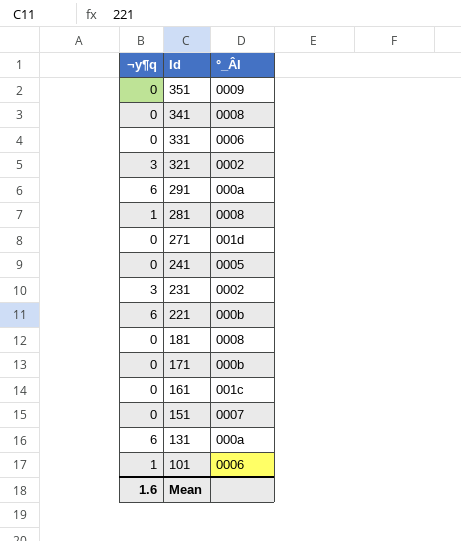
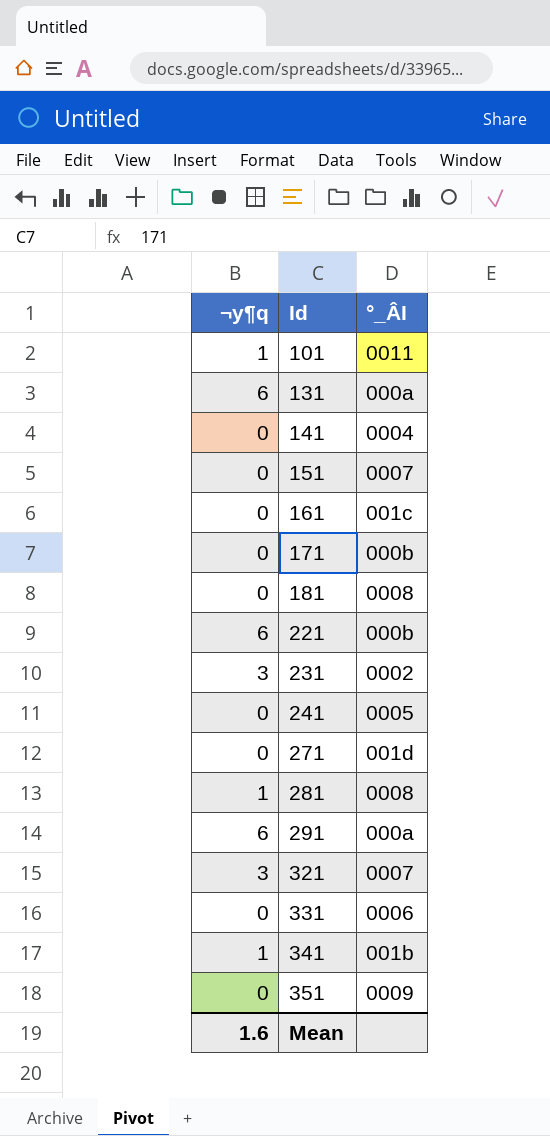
row order: Id descending -> Id ascending
101 | °_ÂI: 0006 -> 0011
row 141: none -> 0 | 0004
321 | °_ÂI: 0002 -> 0007
341 | ¬y¶q: 0 -> 1
341 | °_ÂI: 0008 -> 001b

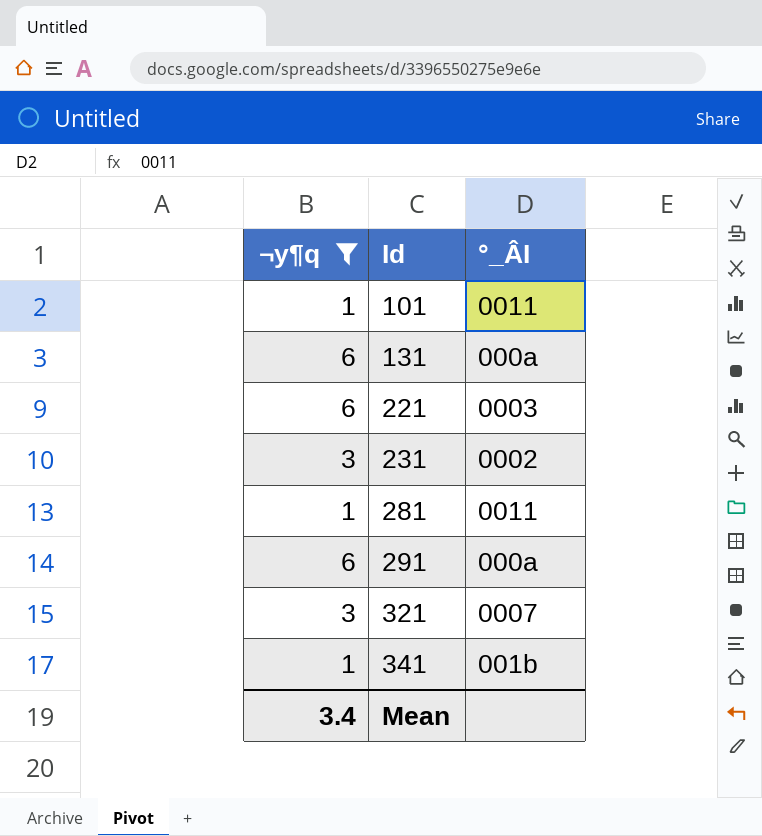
filter: none -> ¬y¶q != 0
221 | °_ÂI: 000b -> 0003
281 | °_ÂI: 0008 -> 0011
Mean | ¬y¶q: 1.6 -> 3.4

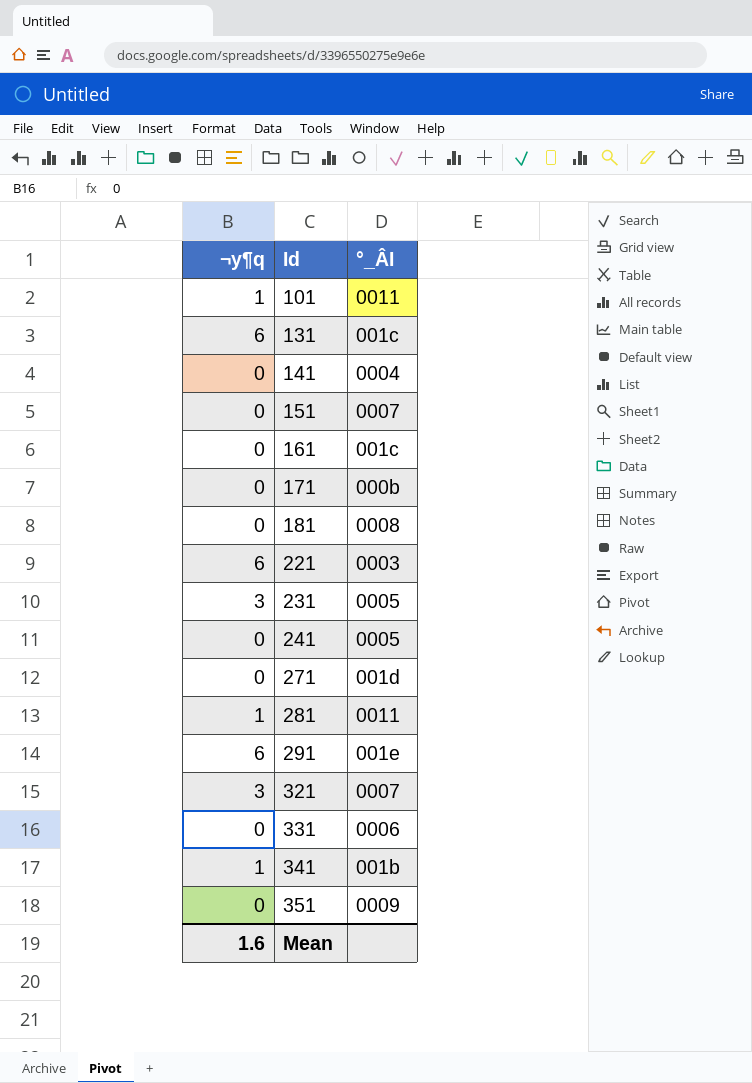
filter: ¬y¶q != 0 -> none
131 | °_ÂI: 000a -> 001c
231 | °_ÂI: 0002 -> 0005
291 | °_ÂI: 000a -> 001e
Mean | ¬y¶q: 3.4 -> 1.6

